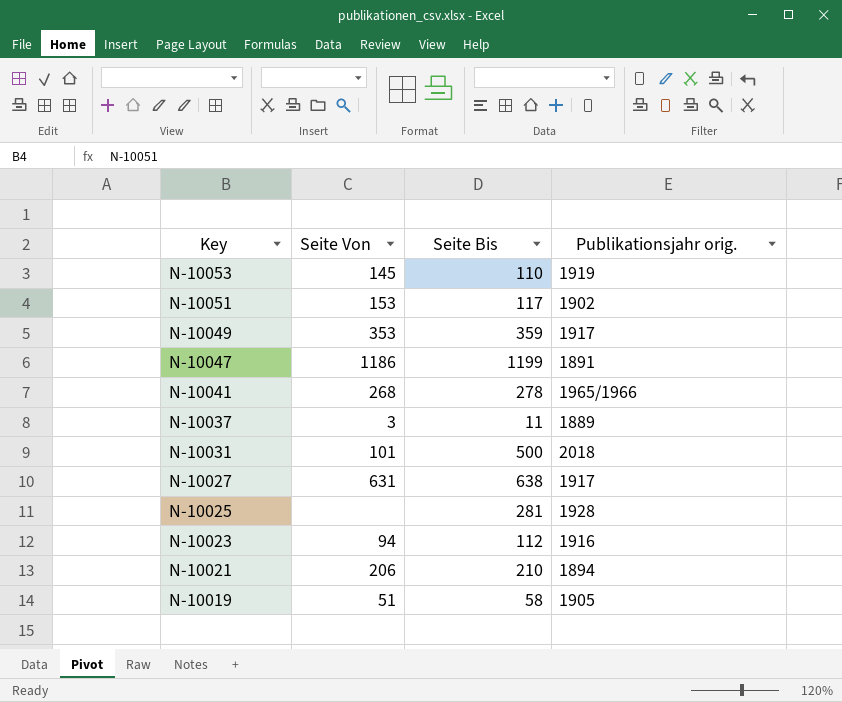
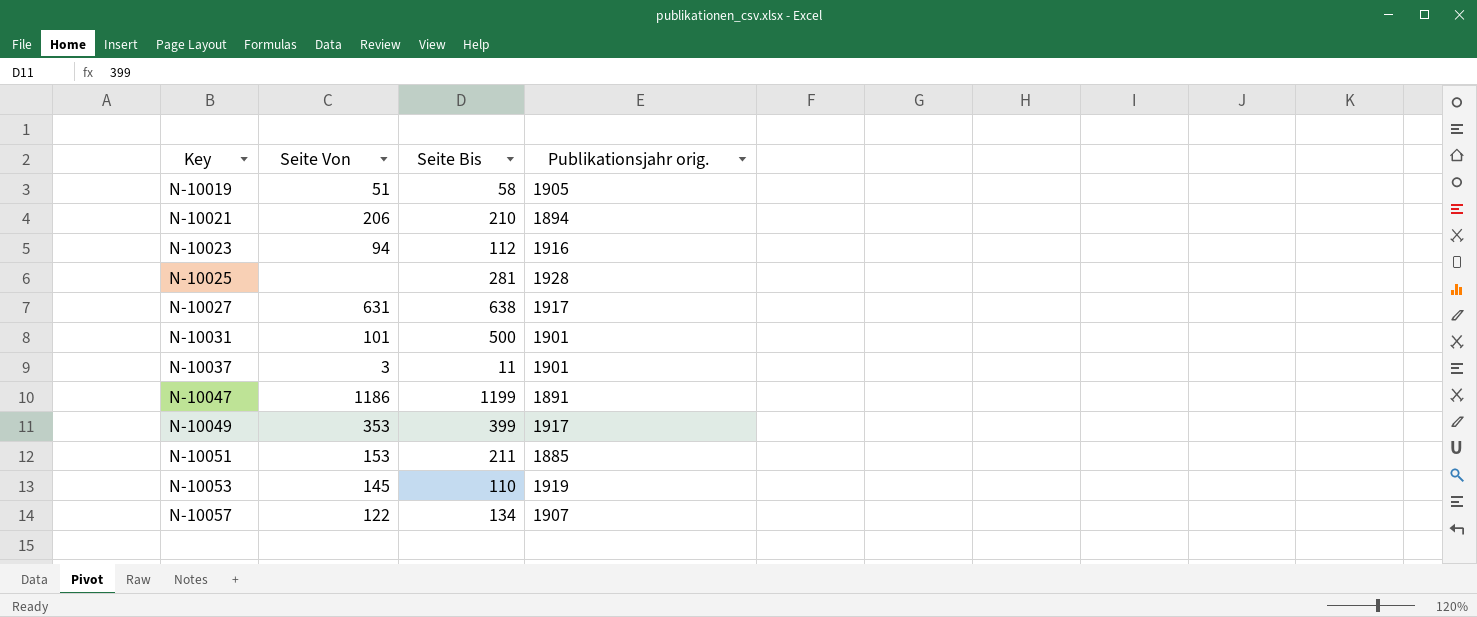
row order: Key descending -> Key ascending
row N-10041: 268 | 278 | 1965/1966 -> none
N-10031 | Publikationsjahr orig.: 2018 -> 1901
N-10037 | Publikationsjahr orig.: 1889 -> 1901
N-10049 | Seite Bis: 359 -> 399
N-10051 | Seite Bis: 117 -> 211
N-10051 | Publikationsjahr orig.: 1902 -> 1885
row N-10057: none -> 122 | 134 | 1907

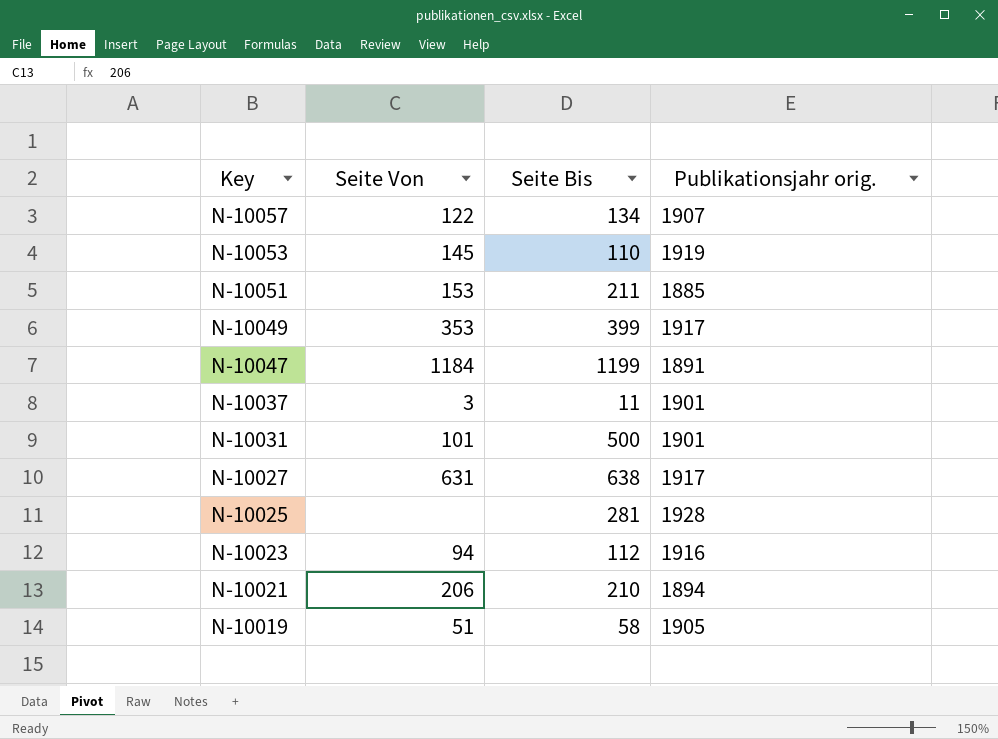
row order: Key ascending -> Key descending
N-10047 | Seite Von: 1186 -> 1184

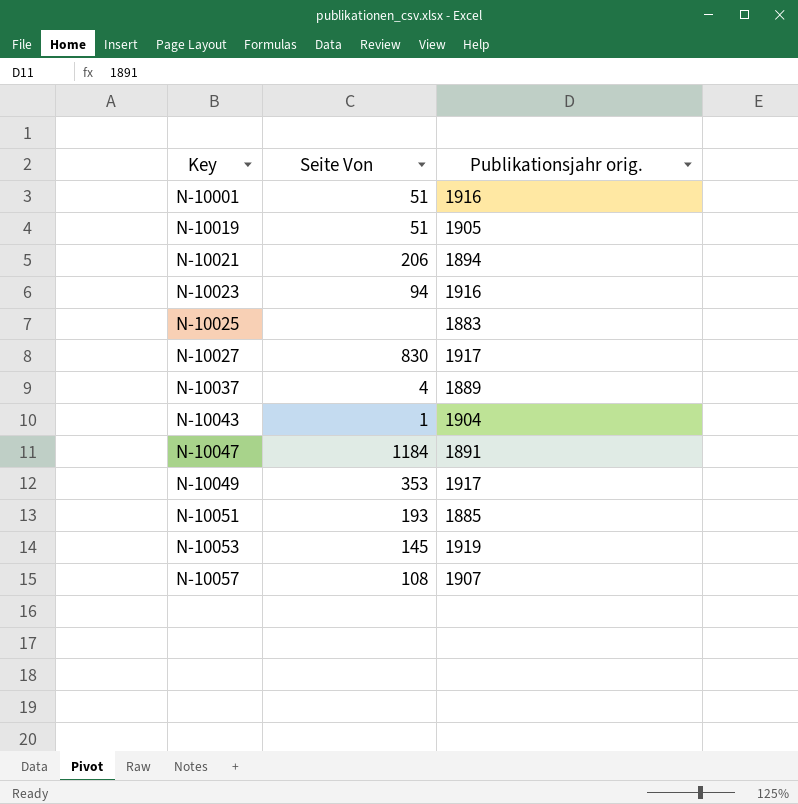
row order: Key descending -> Key ascending
column Seite Bis | position: 3 -> none
row N-10031: 101 | 500 | 1901 -> none
row N-10001: none -> 51 | 1916
N-10025 | Publikationsjahr orig.: 1928 -> 1883
N-10027 | Seite Von: 631 -> 830
N-10037 | Seite Von: 3 -> 4
N-10037 | Publikationsjahr orig.: 1901 -> 1889
row N-10043: none -> 1 | 1904
N-10051 | Seite Von: 153 -> 193
N-10057 | Seite Von: 122 -> 108

